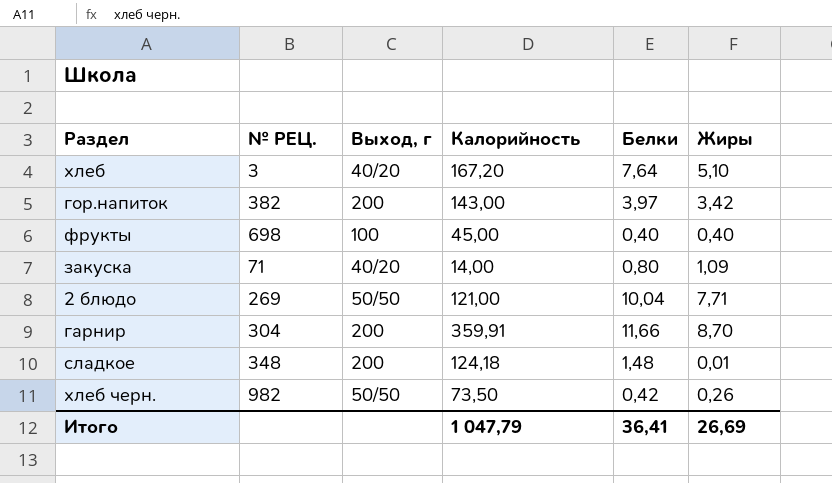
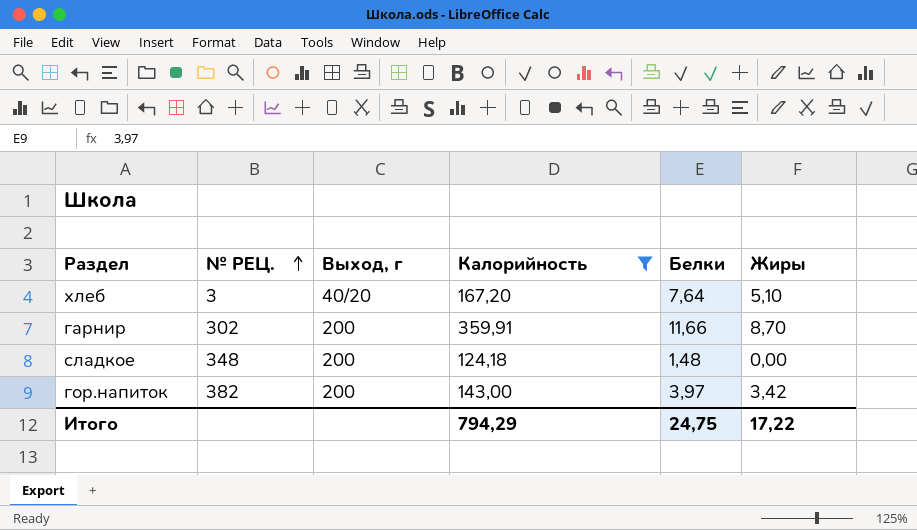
filter: none -> Калорийность >= 124,18
row order: none -> № РЕЦ. ascending
гарнир | № РЕЦ.: 304 -> 302
сладкое | Жиры: 0,01 -> 0,00
Итого | Калорийность: 1 047,79 -> 794,29
Итого | Белки: 36,41 -> 24,75
Итого | Жиры: 26,69 -> 17,22

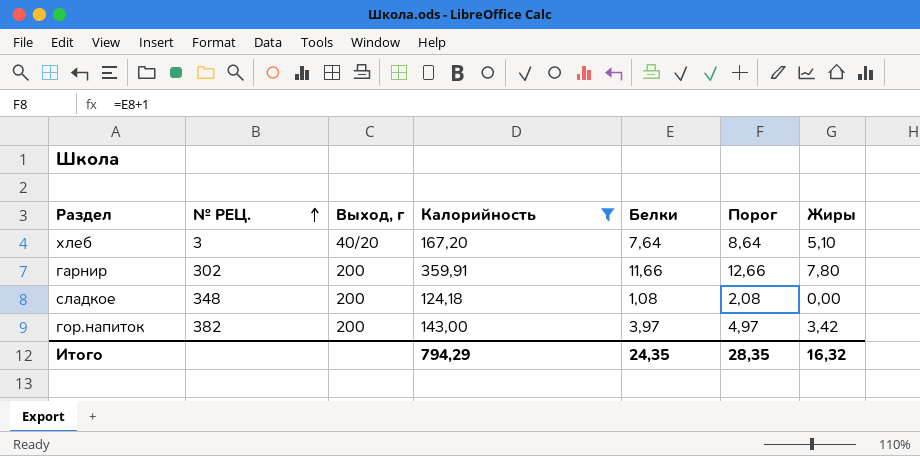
column Порог | formula: none -> [Белки] + 1
гарнир | Жиры: 8,70 -> 7,80
сладкое | Белки: 1,48 -> 1,08
Итого | Белки: 24,75 -> 24,35
Итого | Жиры: 17,22 -> 16,32

